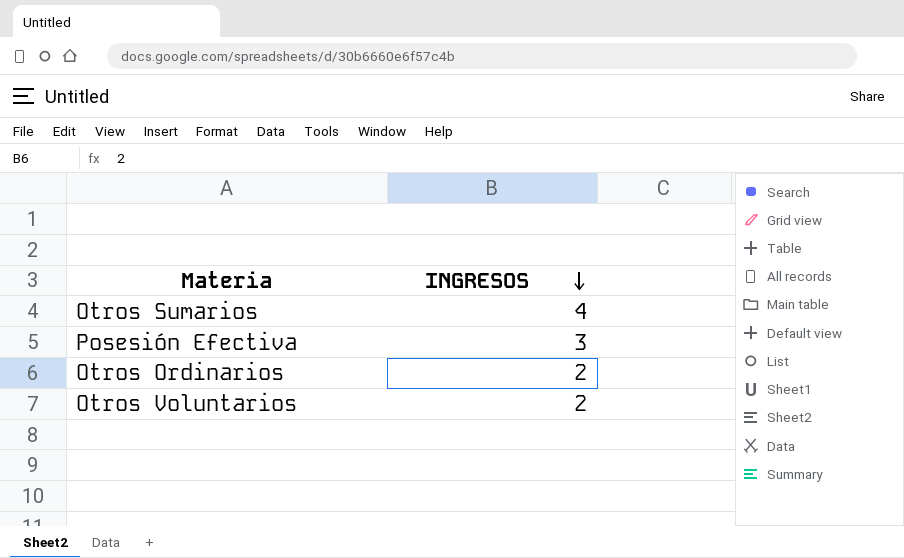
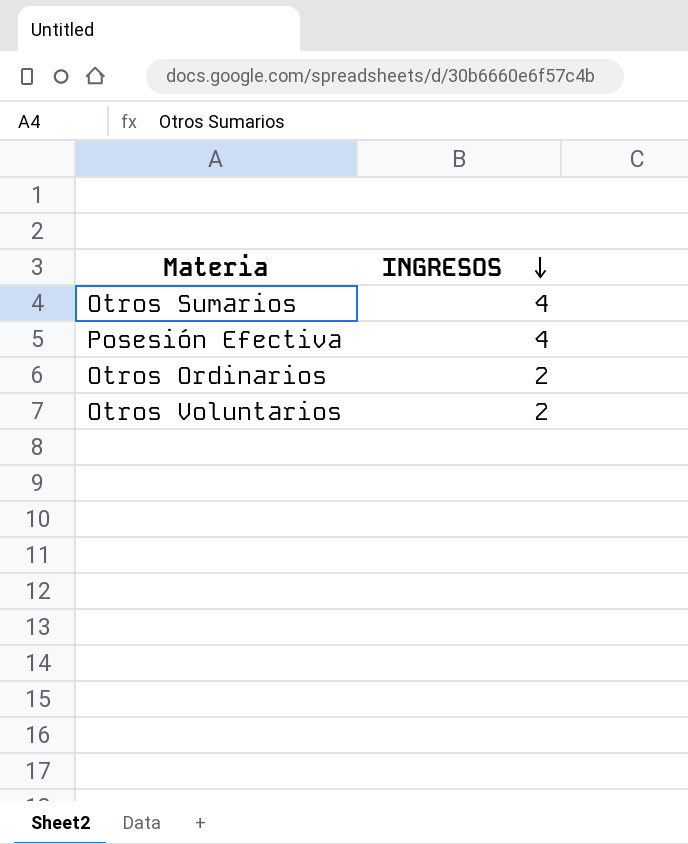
Posesión Efectiva | INGRESOS: 3 -> 4

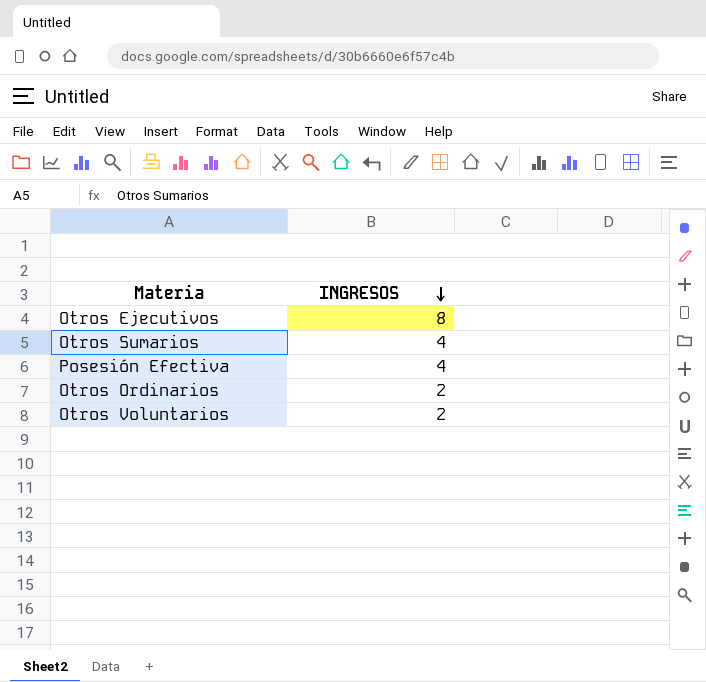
row Otros Ejecutivos: none -> 8

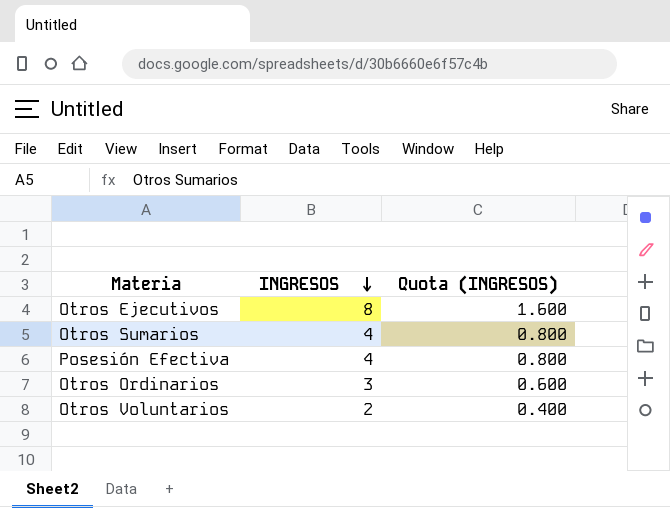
column Quota (INGRESOS) | formula: none -> [INGRESOS] * 0.2
Otros Ordinarios | INGRESOS: 2 -> 3

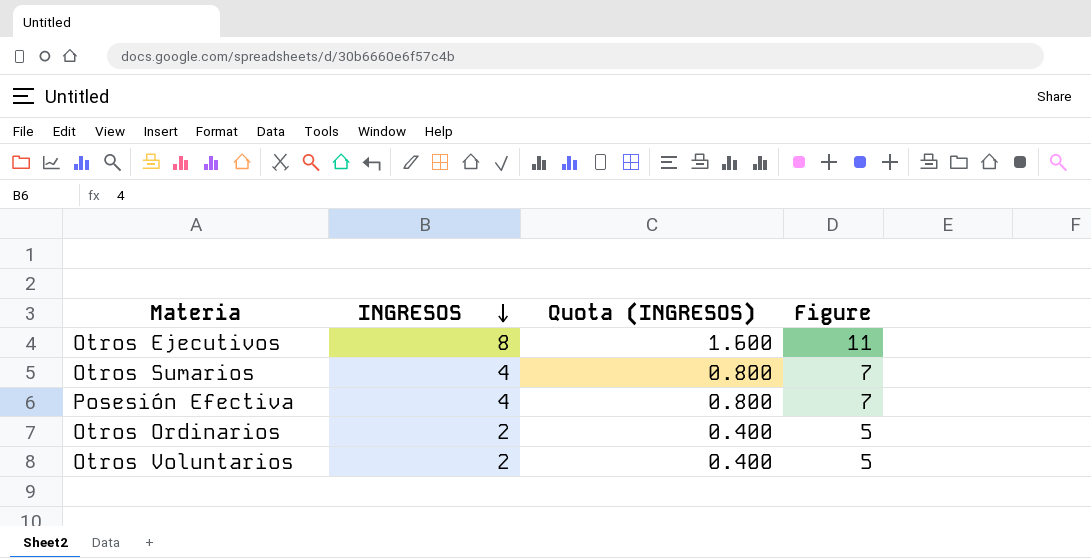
column Figure | formula: none -> [INGRESOS] + 3
Otros Ordinarios | INGRESOS: 3 -> 2
Otros Ordinarios | Quota (INGRESOS): 0.600 -> 0.400

